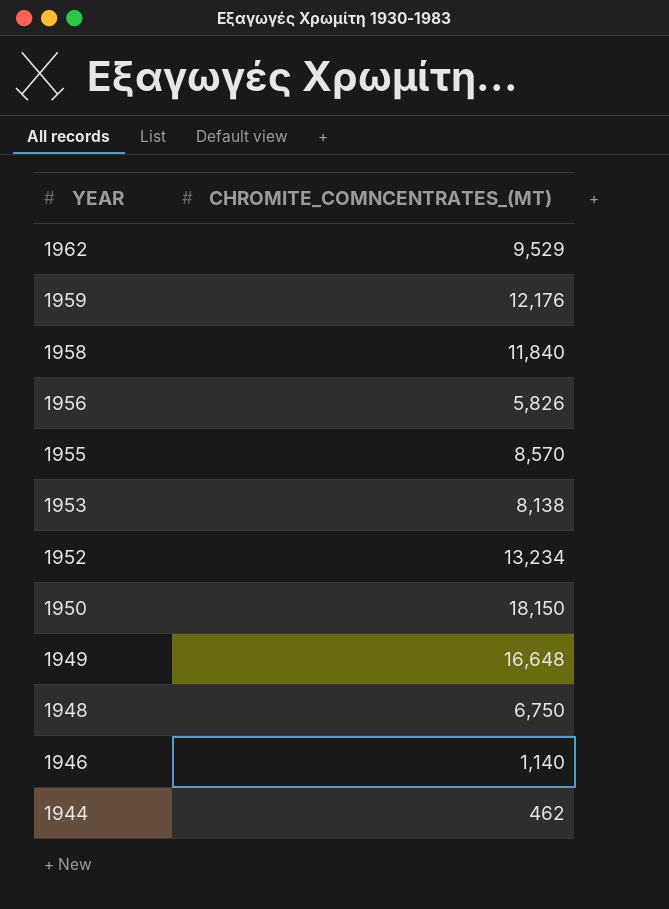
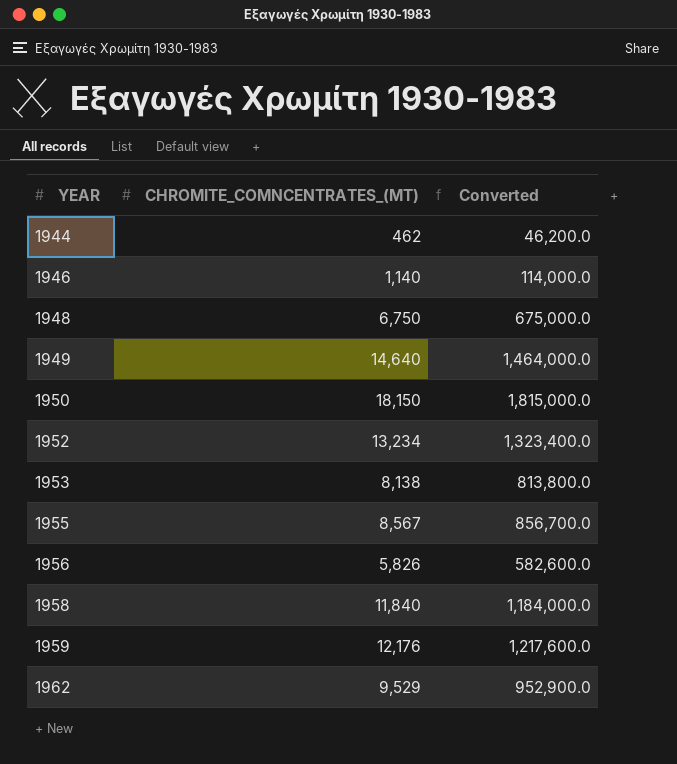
row order: YEAR descending -> YEAR ascending
column Converted | formula: none -> [CHROMITE_COMNCENTRATES_(MT)] * 100
1949 | CHROMITE_COMNCENTRATES_(MT): 16,648 -> 14,640
1955 | CHROMITE_COMNCENTRATES_(MT): 8,570 -> 8,567

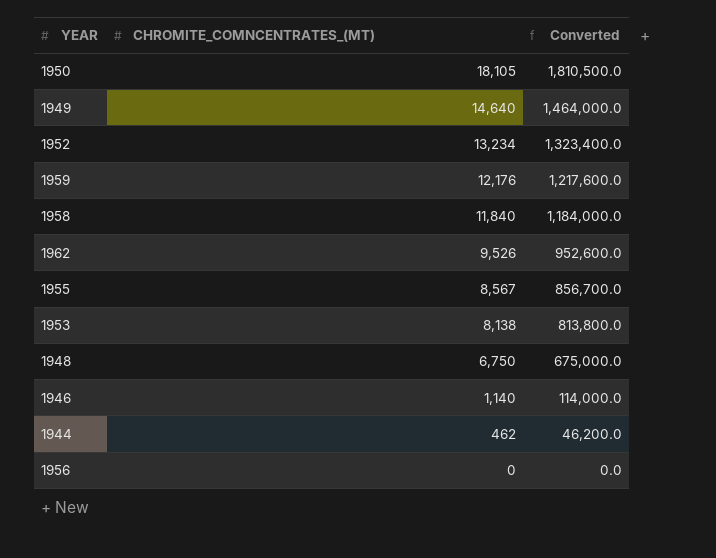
row order: YEAR ascending -> CHROMITE_COMNCENTRATES_(MT) descending
1950 | CHROMITE_COMNCENTRATES_(MT): 18,150 -> 18,105
1950 | Converted: 1,815,000.0 -> 1,810,500.0
1962 | CHROMITE_COMNCENTRATES_(MT): 9,529 -> 9,526
1962 | Converted: 952,900.0 -> 952,600.0
1956 | CHROMITE_COMNCENTRATES_(MT): 5,826 -> 0
1956 | Converted: 582,600.0 -> 0.0

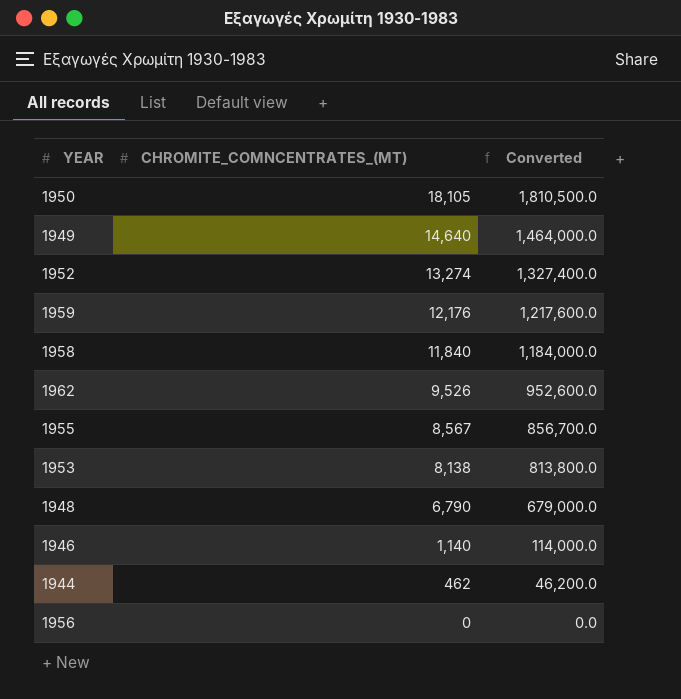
1952 | CHROMITE_COMNCENTRATES_(MT): 13,234 -> 13,274
1952 | Converted: 1,323,400.0 -> 1,327,400.0
1948 | CHROMITE_COMNCENTRATES_(MT): 6,750 -> 6,790
1948 | Converted: 675,000.0 -> 679,000.0

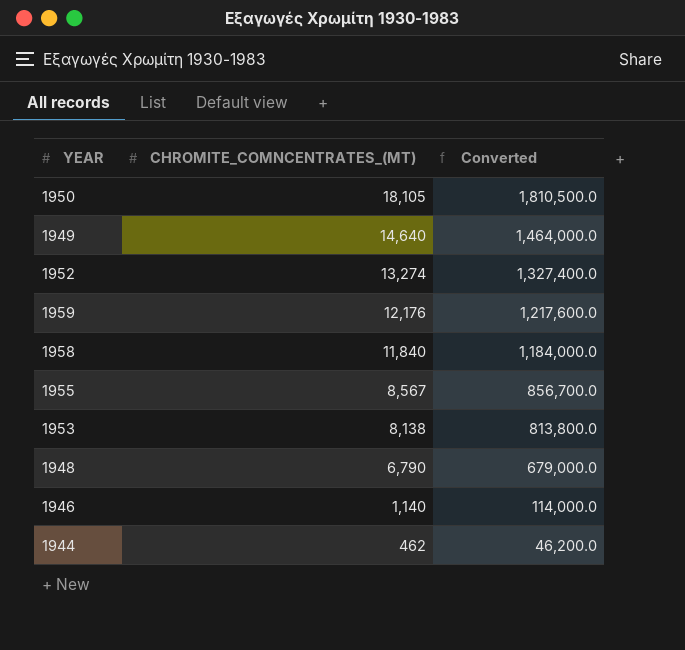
row 1962: 9,526 | 952,600.0 -> none
row 1956: 0 | 0.0 -> none

